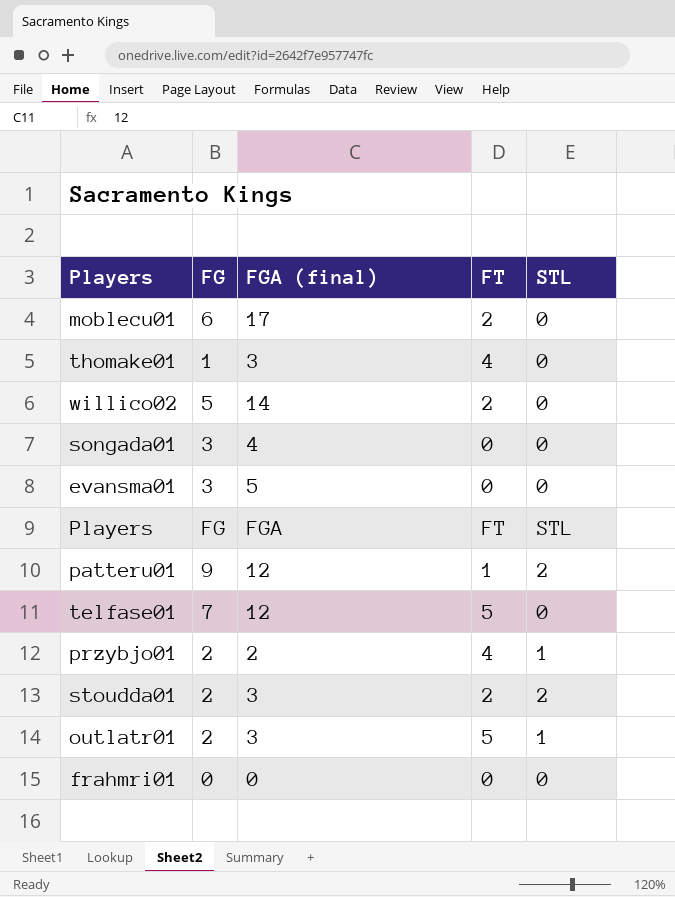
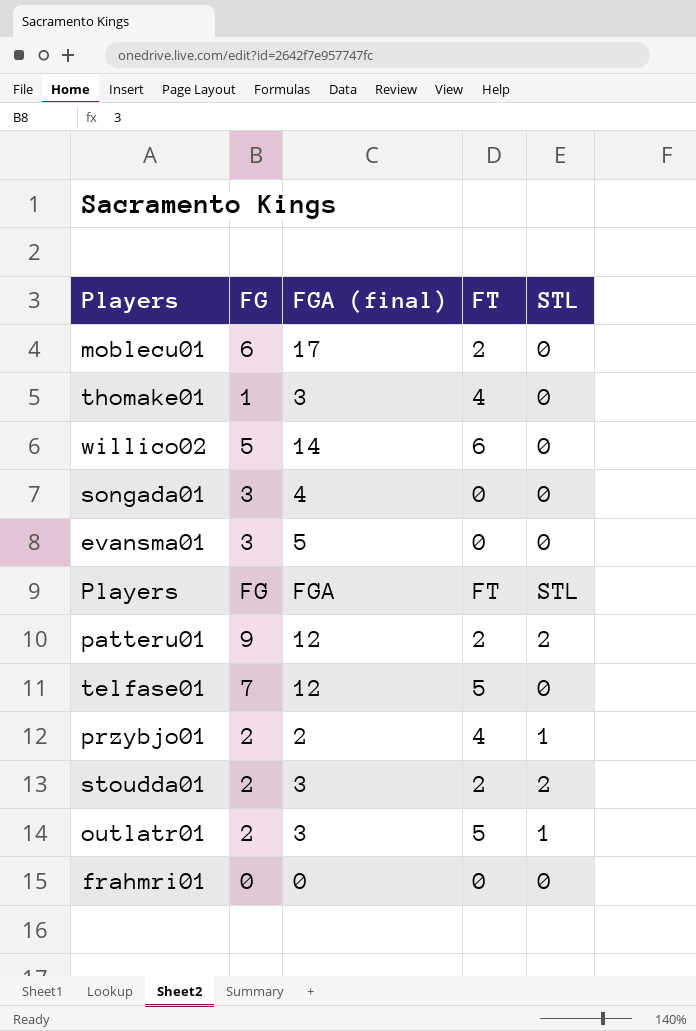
willico02 | FT: 2 -> 6
patteru01 | FT: 1 -> 2

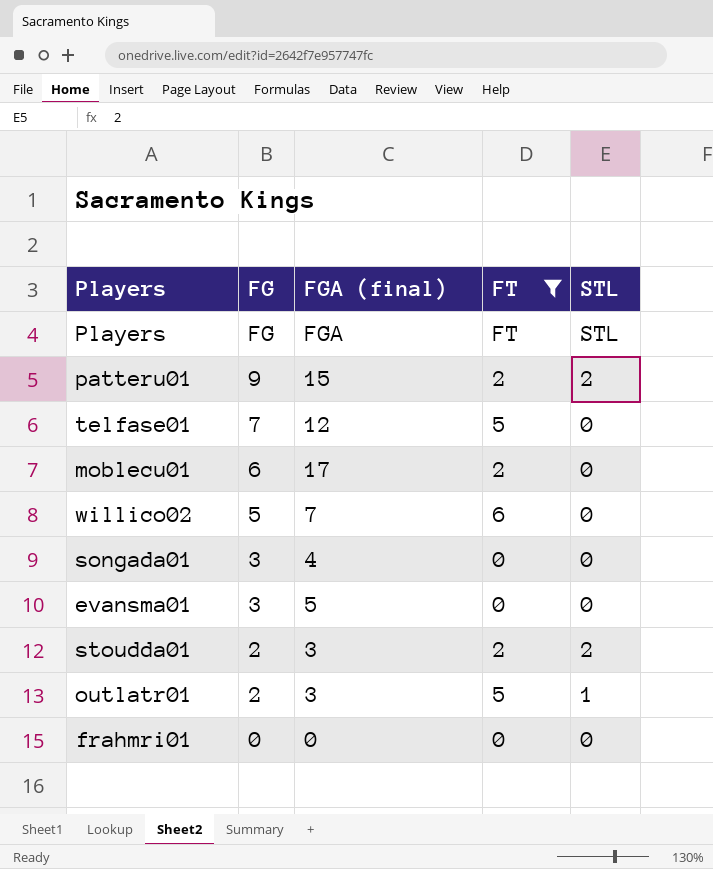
filter: none -> FT != 4
row order: none -> FG descending
patteru01 | FGA (final): 12 -> 15
willico02 | FGA (final): 14 -> 7

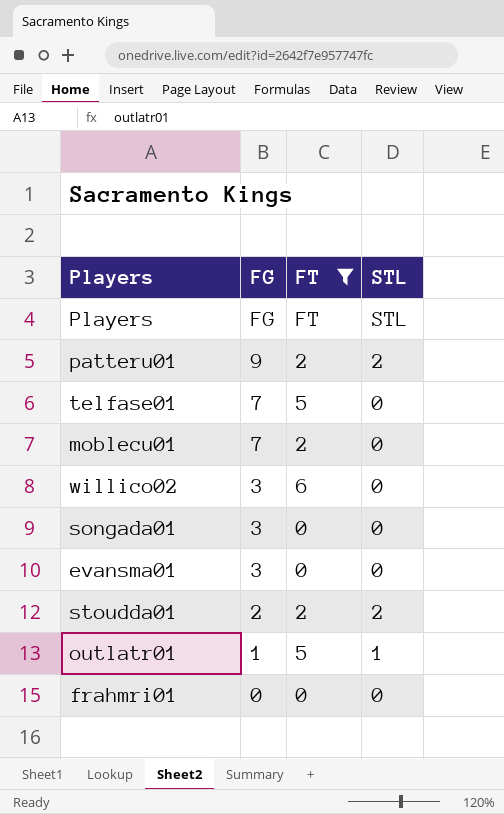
column FGA (final) | position: 3 -> none
moblecu01 | FG: 6 -> 7
willico02 | FG: 5 -> 3
outlatr01 | FG: 2 -> 1

